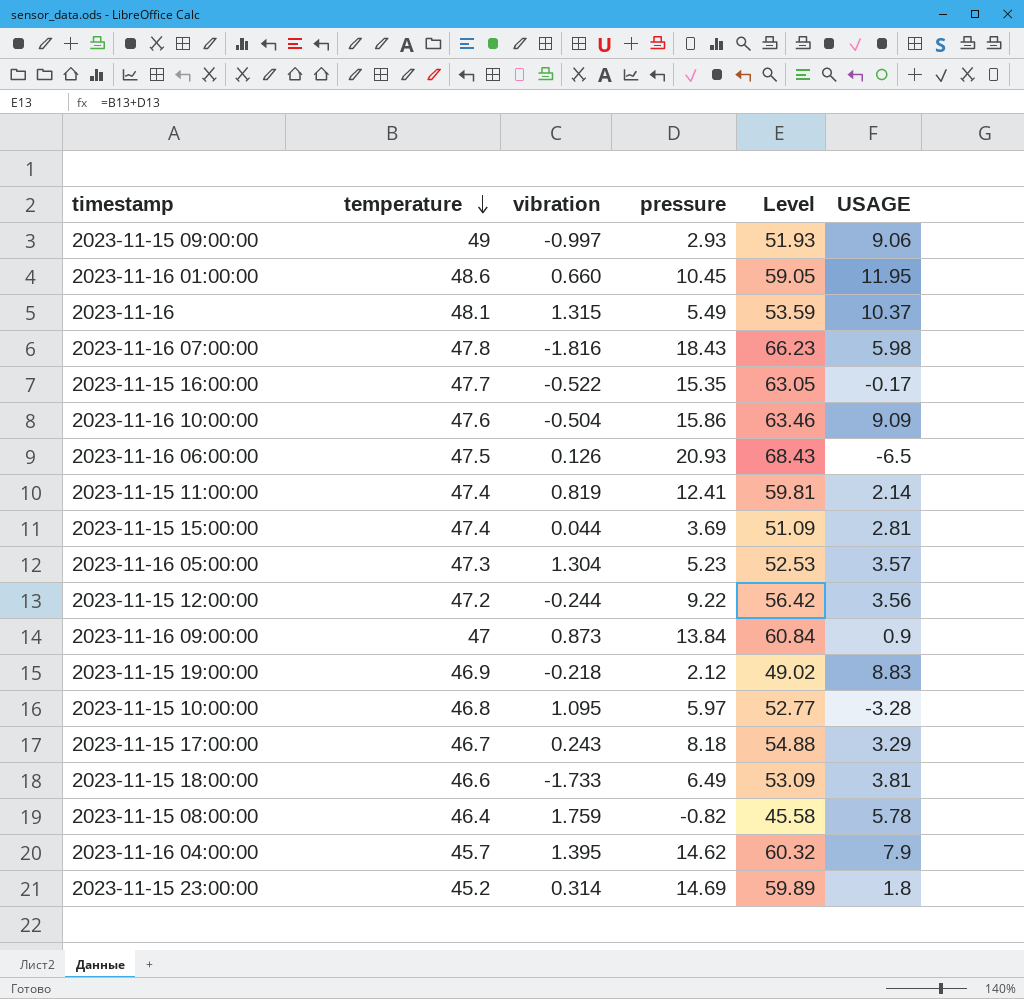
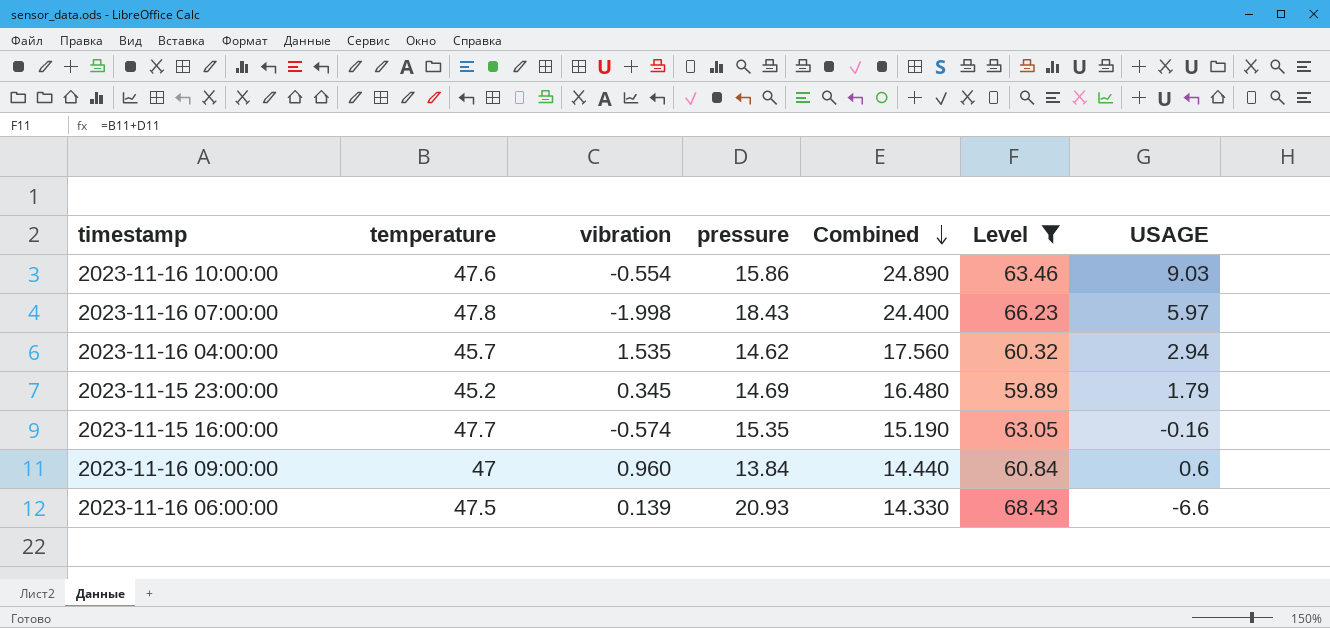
filter: none -> Level >= 59.89
row order: temperature descending -> Combined descending
column Combined | formula: none -> [pressure] + [USAGE]
2023-11-16 10:00:00 | vibration: -0.504 -> -0.554
2023-11-16 10:00:00 | USAGE: 9.09 -> 9.03
2023-11-16 07:00:00 | vibration: -1.816 -> -1.998
2023-11-16 07:00:00 | USAGE: 5.98 -> 5.97
2023-11-16 04:00:00 | vibration: 1.395 -> 1.535
2023-11-16 04:00:00 | USAGE: 7.9 -> 2.94
2023-11-15 23:00:00 | vibration: 0.314 -> 0.345
2023-11-15 23:00:00 | USAGE: 1.8 -> 1.79
2023-11-15 16:00:00 | vibration: -0.522 -> -0.574
2023-11-15 16:00:00 | USAGE: -0.17 -> -0.16
2023-11-16 09:00:00 | vibration: 0.873 -> 0.960
2023-11-16 09:00:00 | USAGE: 0.9 -> 0.6
2023-11-16 06:00:00 | vibration: 0.126 -> 0.139
2023-11-16 06:00:00 | USAGE: -6.5 -> -6.6

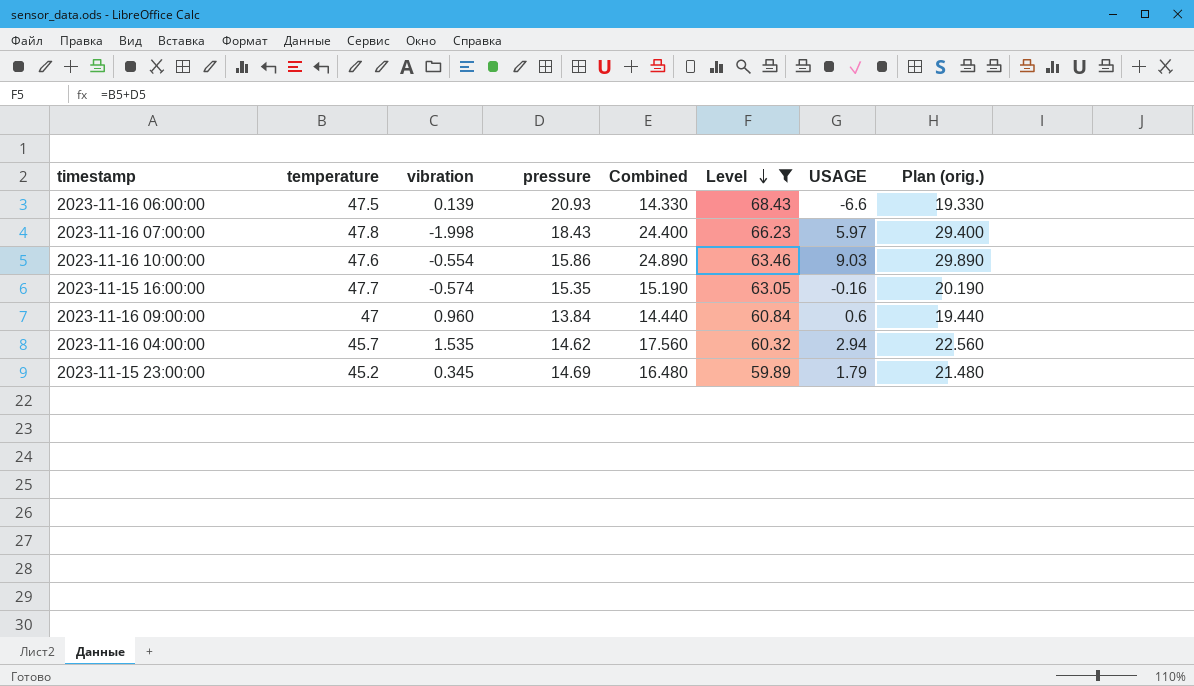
row order: Combined descending -> Level descending
column Plan (orig.) | formula: none -> [Combined] + 5

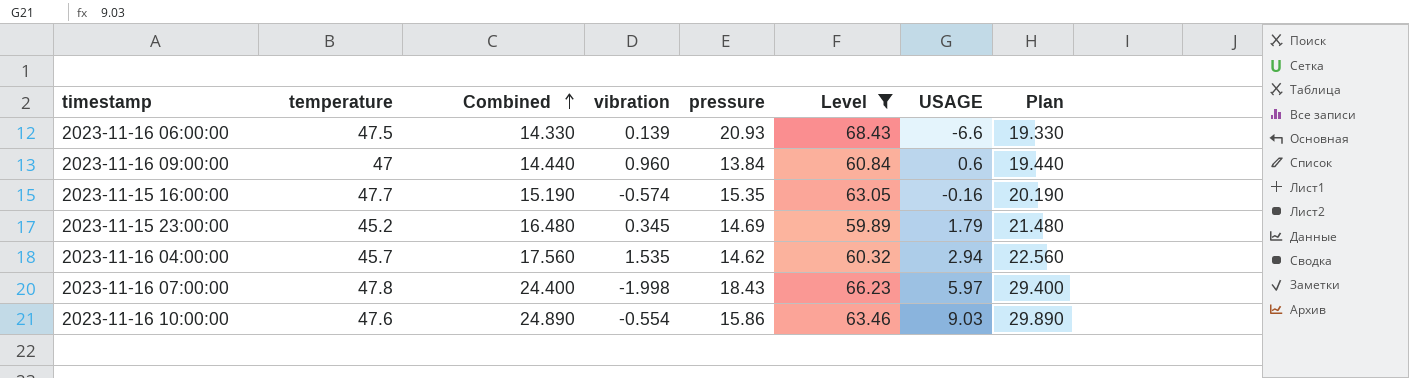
row order: Level descending -> Combined ascending
column Combined | position: 5 -> 3
column name: Plan (orig.) -> Plan

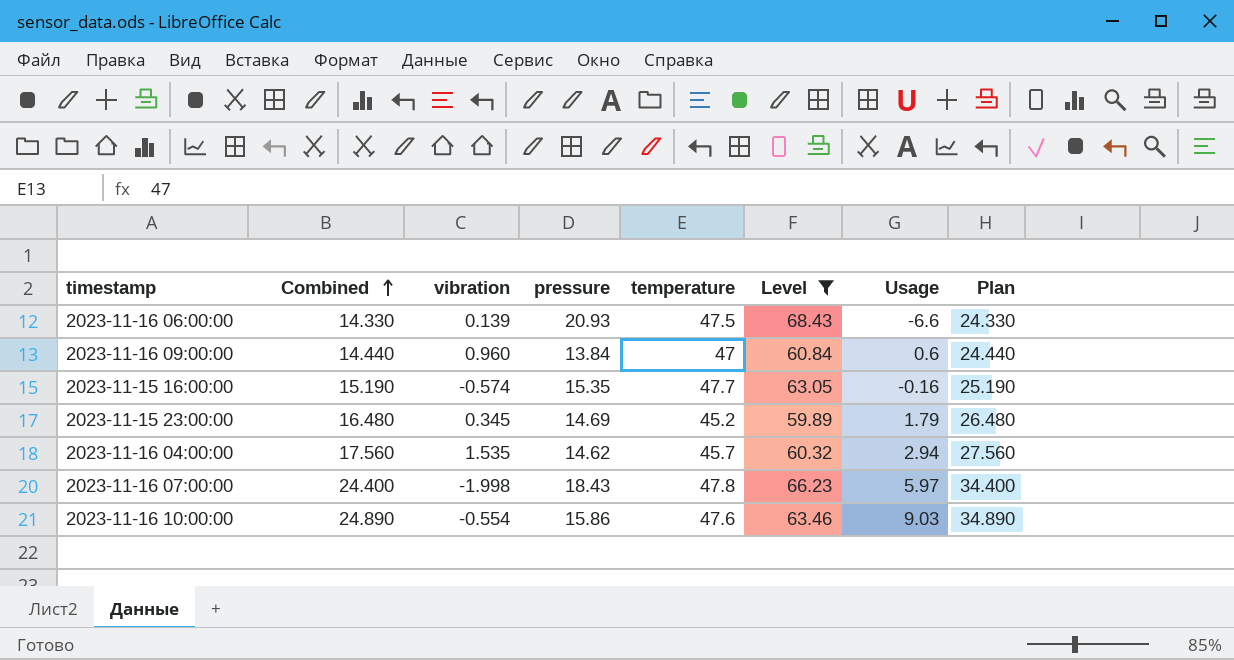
column temperature | position: 2 -> 5
column name: USAGE -> Usage
column Plan | formula: [Combined] + 5 -> [Combined] + 10

